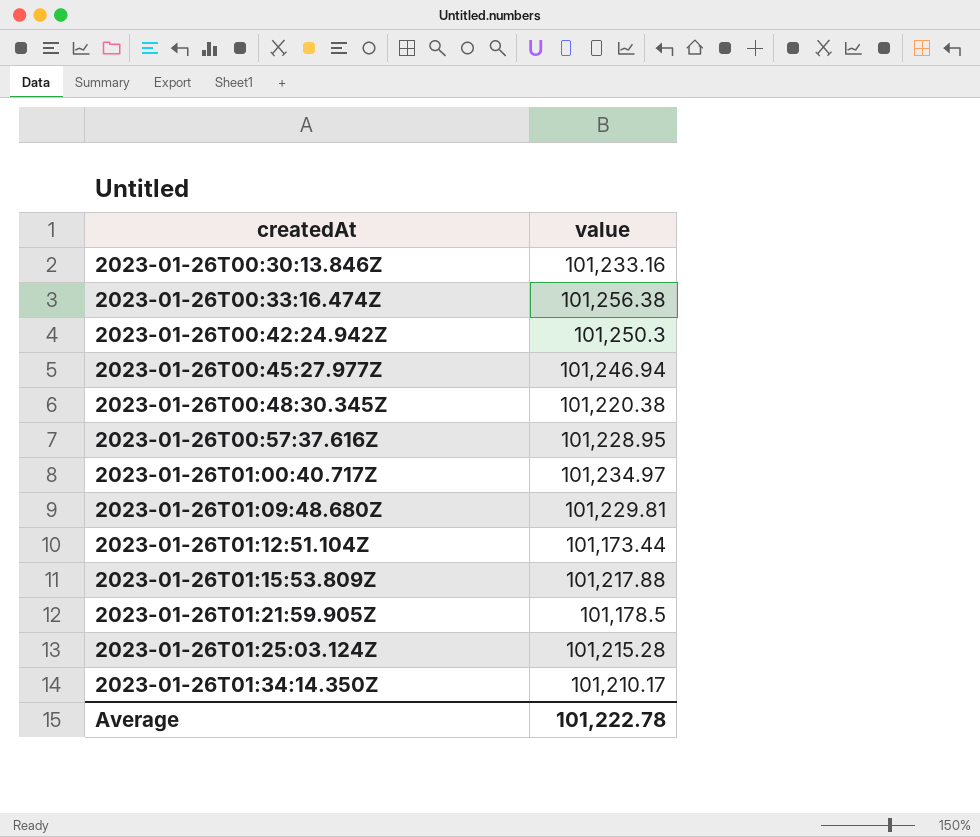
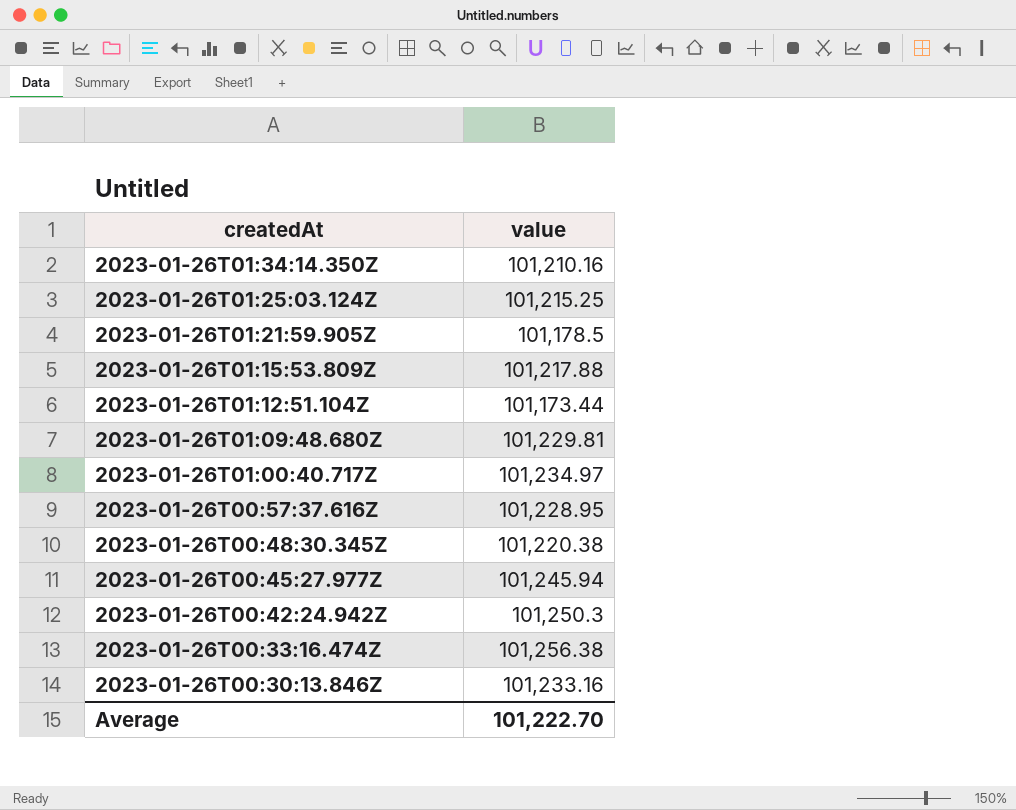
row order: createdAt ascending -> createdAt descending
2023-01-26T01:34:14.350Z | value: 101,210.17 -> 101,210.16
2023-01-26T01:25:03.124Z | value: 101,215.28 -> 101,215.25
2023-01-26T00:45:27.977Z | value: 101,246.94 -> 101,245.94
Average | value: 101,222.78 -> 101,222.70

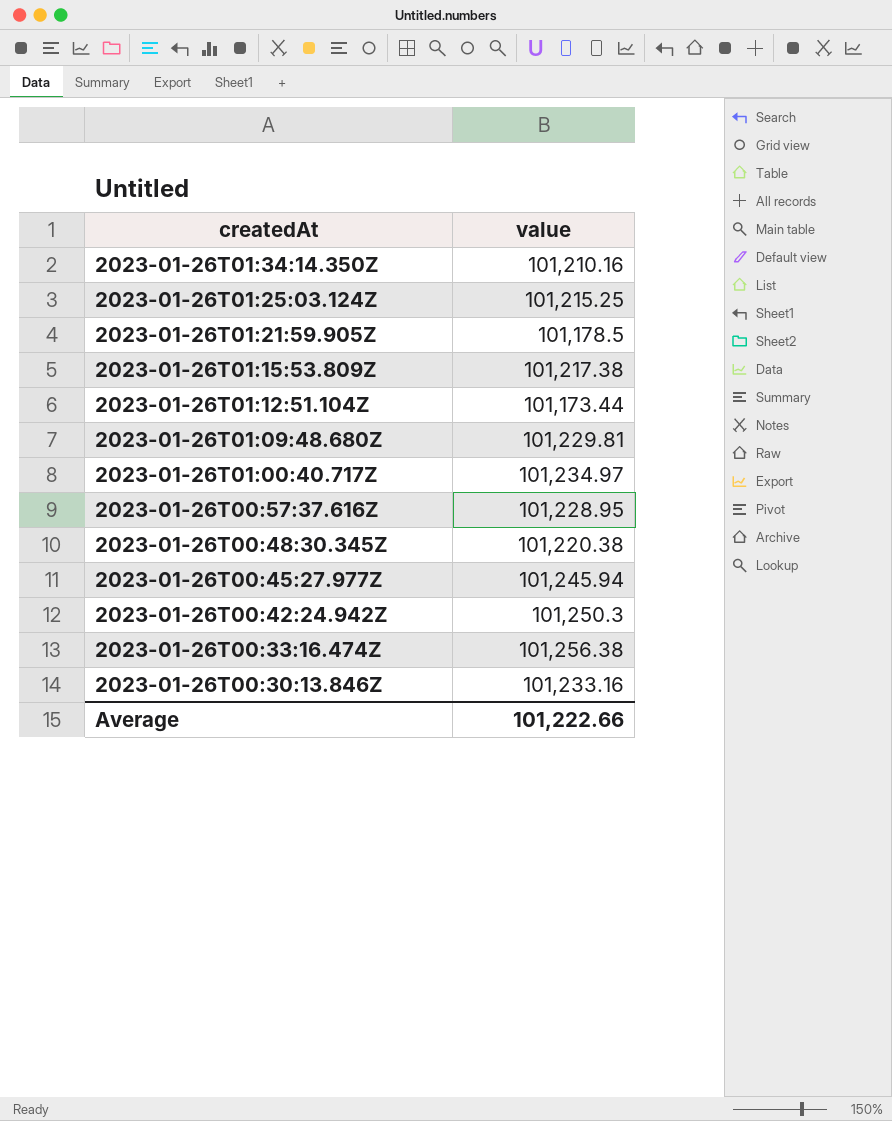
2023-01-26T01:15:53.809Z | value: 101,217.88 -> 101,217.38
Average | value: 101,222.70 -> 101,222.66

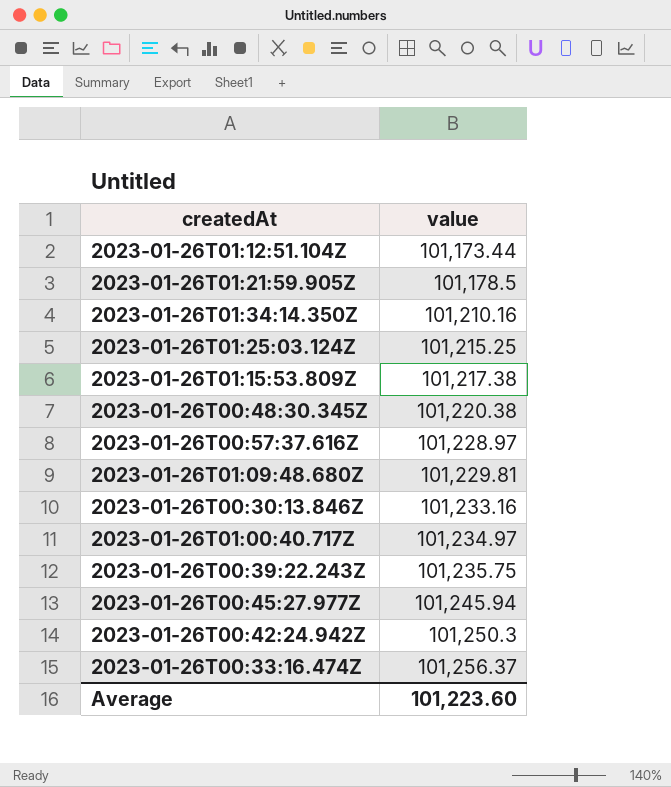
row order: createdAt descending -> value ascending
2023-01-26T00:57:37.616Z | value: 101,228.95 -> 101,228.97
row 2023-01-26T00:39:22.243Z: none -> 101,235.75
2023-01-26T00:33:16.474Z | value: 101,256.38 -> 101,256.37
Average | value: 101,222.66 -> 101,223.60

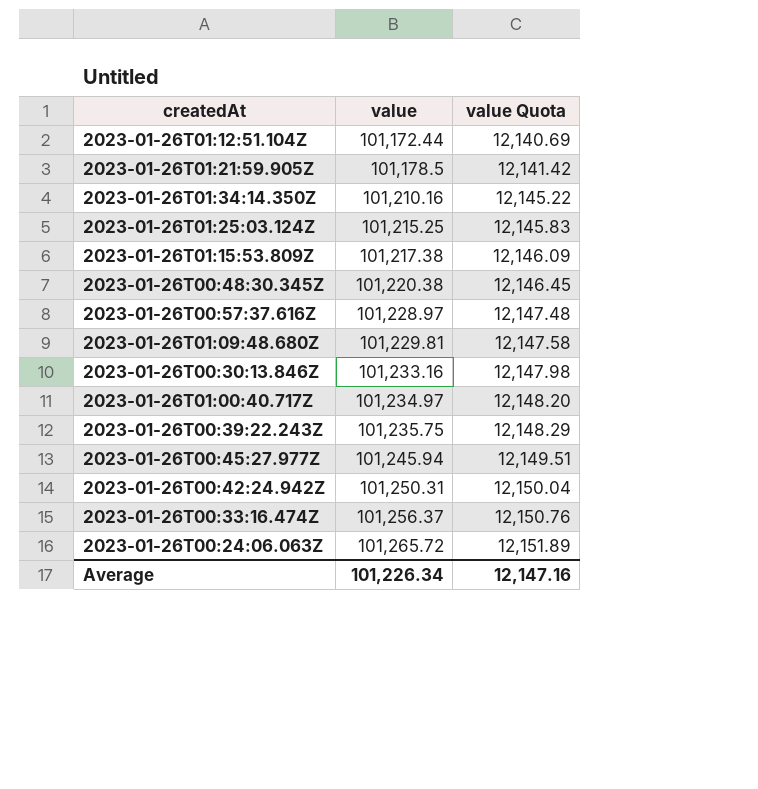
column value Quota | formula: none -> [value] * 0.12
2023-01-26T01:12:51.104Z | value: 101,173.44 -> 101,172.44
2023-01-26T00:42:24.942Z | value: 101,250.3 -> 101,250.31
row 2023-01-26T00:24:06.063Z: none -> 101,265.72 | 12,151.89
Average | value: 101,223.60 -> 101,226.34

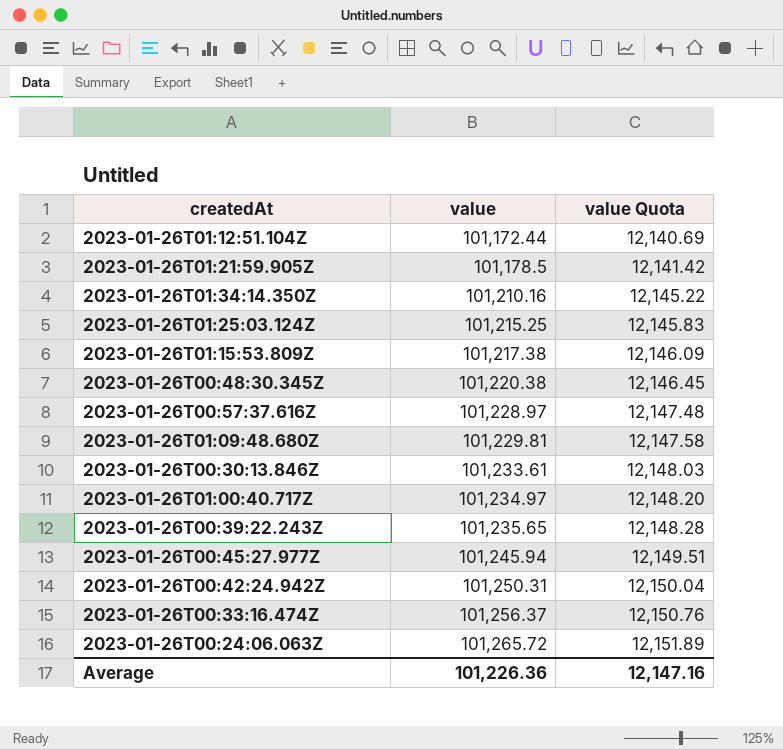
2023-01-26T00:30:13.846Z | value: 101,233.16 -> 101,233.61
2023-01-26T00:30:13.846Z | value Quota: 12,147.98 -> 12,148.03
2023-01-26T00:39:22.243Z | value: 101,235.75 -> 101,235.65
2023-01-26T00:39:22.243Z | value Quota: 12,148.29 -> 12,148.28
Average | value: 101,226.34 -> 101,226.36

